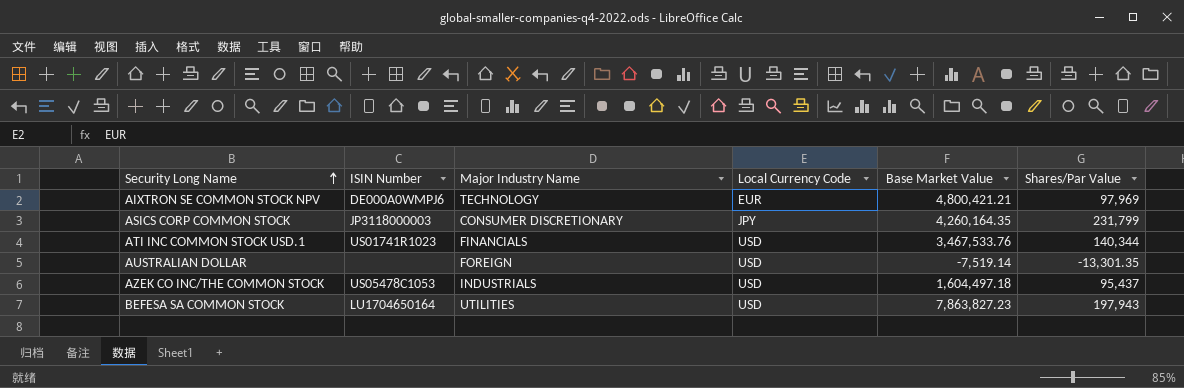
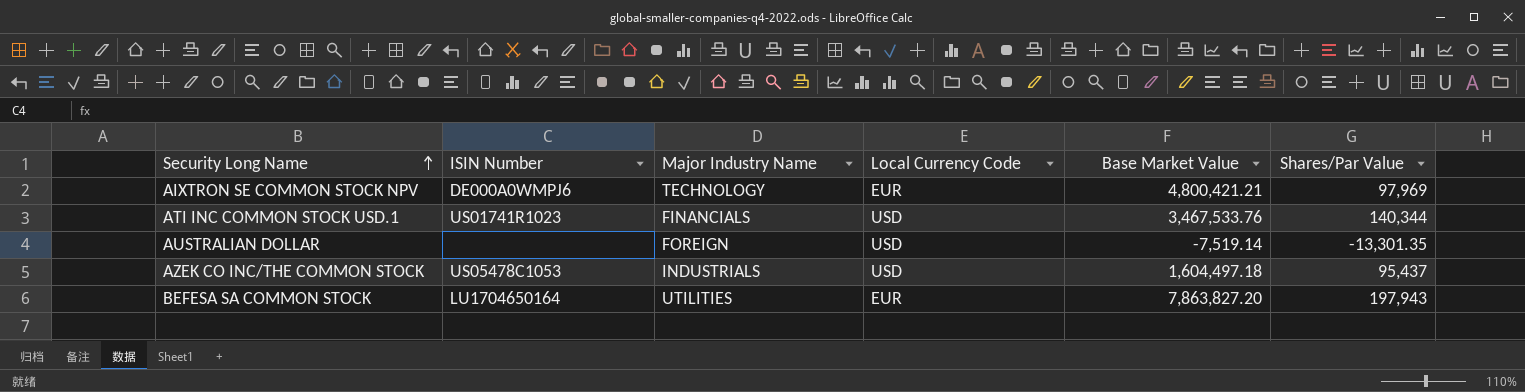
row ASICS CORP COMMON STOCK: JP3118000003 | CONSUMER DISCRETIONARY | JPY | 4,260,164.35 | 231,799 -> none
BEFESA SA COMMON STOCK | Local Currency Code: USD -> EUR
BEFESA SA COMMON STOCK | Base Market Value: 7,863,827.23 -> 7,863,827.20

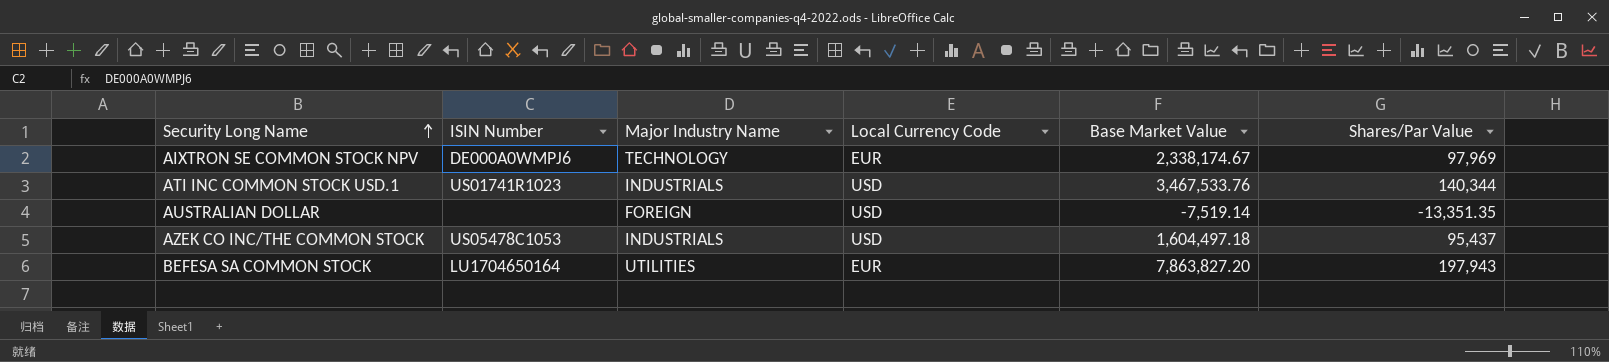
AIXTRON SE COMMON STOCK NPV | Base Market Value: 4,800,421.21 -> 2,338,174.67
ATI INC COMMON STOCK USD.1 | Major Industry Name: FINANCIALS -> INDUSTRIALS
AUSTRALIAN DOLLAR | Shares/Par Value: -13,301.35 -> -13,351.35

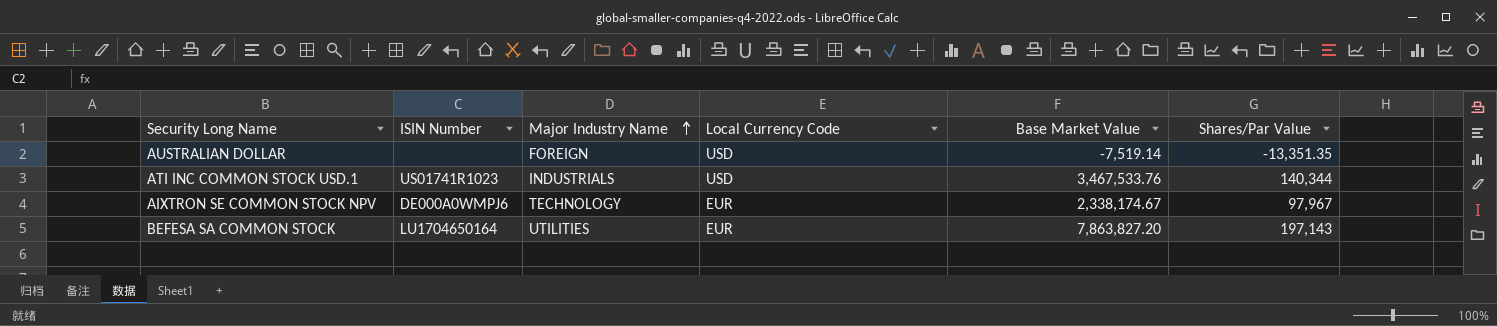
row order: Security Long Name ascending -> Major Industry Name ascending
row AZEK CO INC/THE COMMON STOCK: US05478C1053 | INDUSTRIALS | USD | 1,604,497.18 | 95,437 -> none
AIXTRON SE COMMON STOCK NPV | Shares/Par Value: 97,969 -> 97,967
BEFESA SA COMMON STOCK | Shares/Par Value: 197,943 -> 197,143

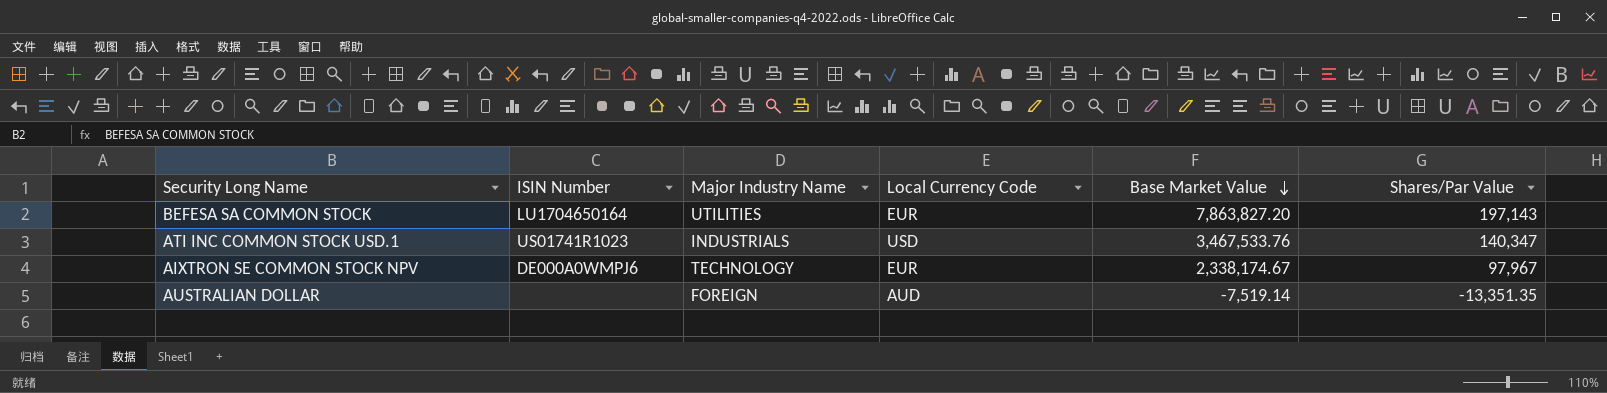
row order: Major Industry Name ascending -> Base Market Value descending
ATI INC COMMON STOCK USD.1 | Shares/Par Value: 140,344 -> 140,347
AUSTRALIAN DOLLAR | Local Currency Code: USD -> AUD

